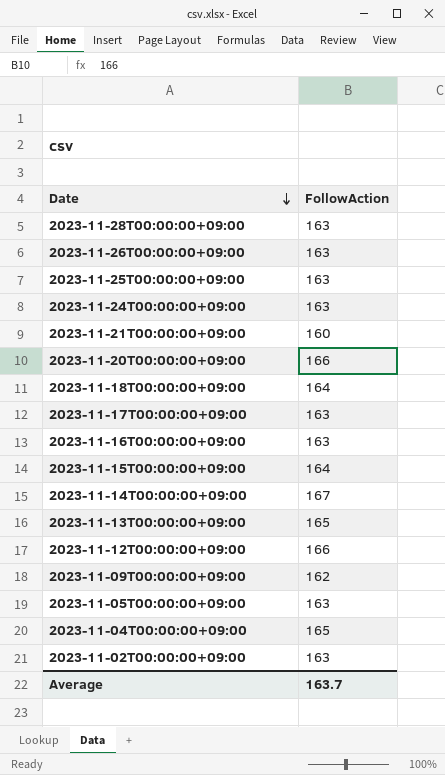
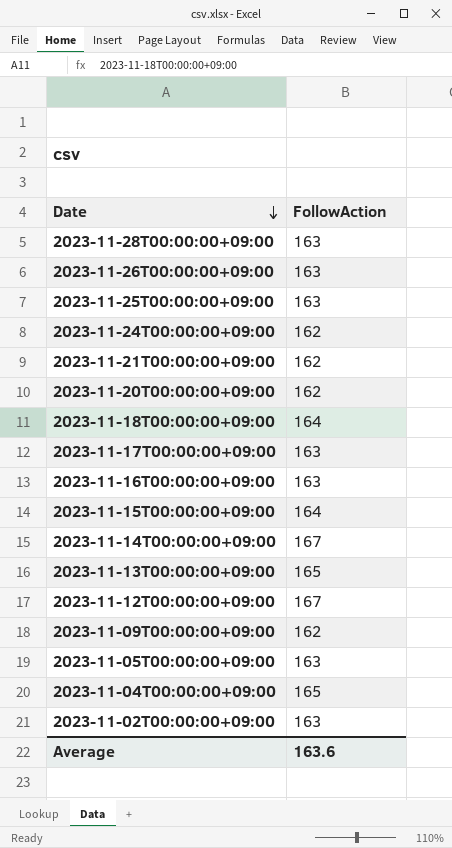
2023-11-24T00:00:00+09:00 | FollowAction: 163 -> 162
2023-11-21T00:00:00+09:00 | FollowAction: 160 -> 162
2023-11-20T00:00:00+09:00 | FollowAction: 166 -> 162
2023-11-12T00:00:00+09:00 | FollowAction: 166 -> 167
Average | FollowAction: 163.7 -> 163.6

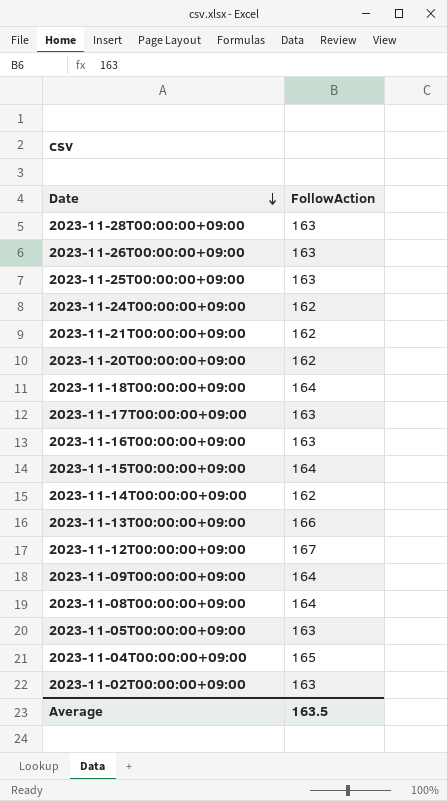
2023-11-14T00:00:00+09:00 | FollowAction: 167 -> 162
2023-11-13T00:00:00+09:00 | FollowAction: 165 -> 166
2023-11-09T00:00:00+09:00 | FollowAction: 162 -> 164
row 2023-11-08T00:00:00+09:00: none -> 164
Average | FollowAction: 163.6 -> 163.5

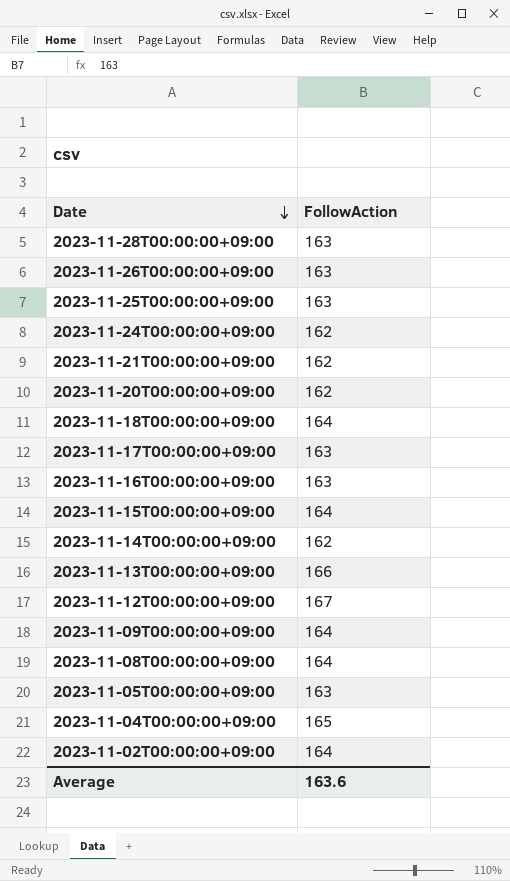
2023-11-02T00:00:00+09:00 | FollowAction: 163 -> 164
Average | FollowAction: 163.5 -> 163.6

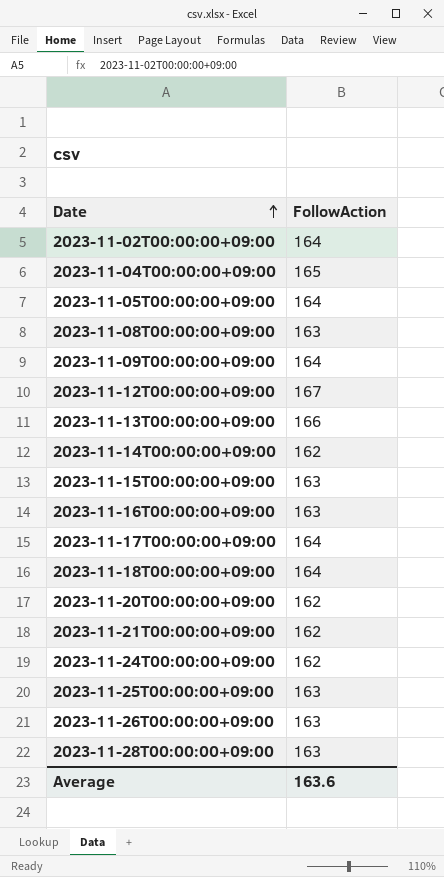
row order: Date descending -> Date ascending
2023-11-05T00:00:00+09:00 | FollowAction: 163 -> 164
2023-11-08T00:00:00+09:00 | FollowAction: 164 -> 163
2023-11-15T00:00:00+09:00 | FollowAction: 164 -> 163
2023-11-17T00:00:00+09:00 | FollowAction: 163 -> 164

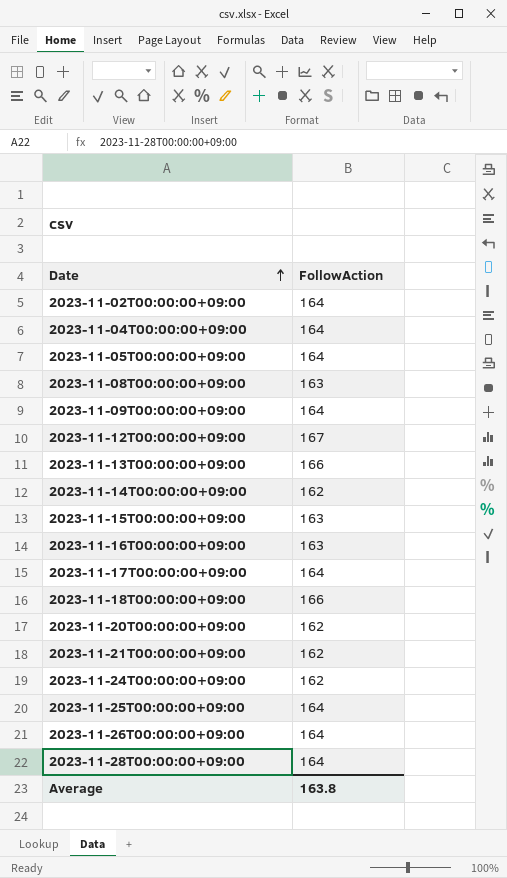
2023-11-04T00:00:00+09:00 | FollowAction: 165 -> 164
2023-11-18T00:00:00+09:00 | FollowAction: 164 -> 166
2023-11-25T00:00:00+09:00 | FollowAction: 163 -> 164
2023-11-26T00:00:00+09:00 | FollowAction: 163 -> 164
2023-11-28T00:00:00+09:00 | FollowAction: 163 -> 164
Average | FollowAction: 163.6 -> 163.8

